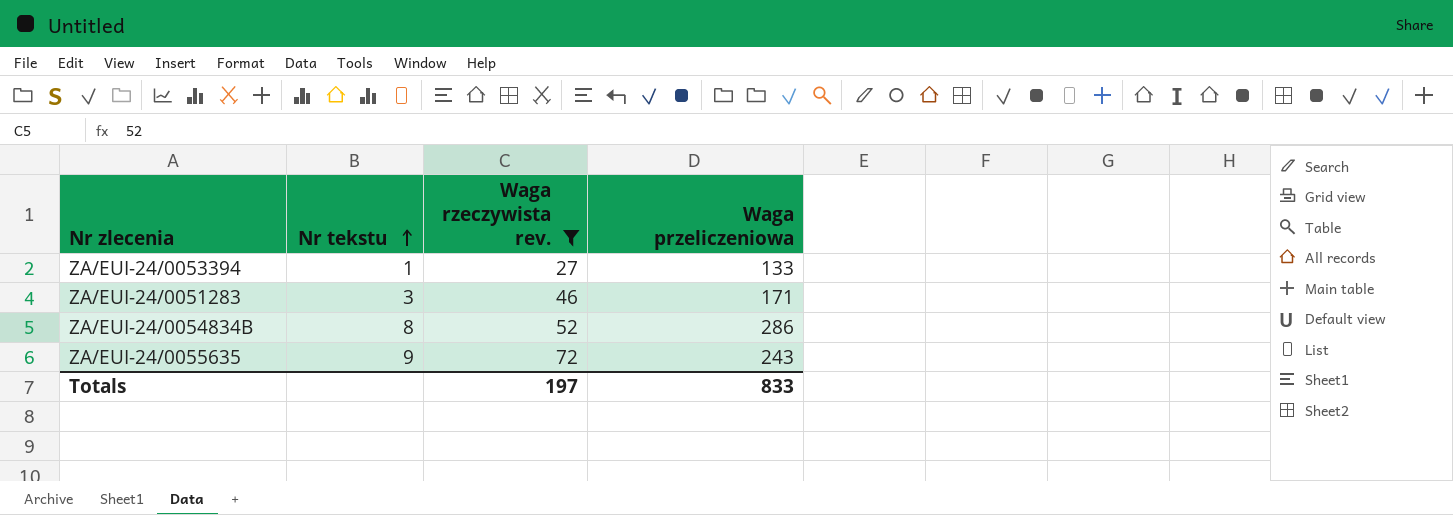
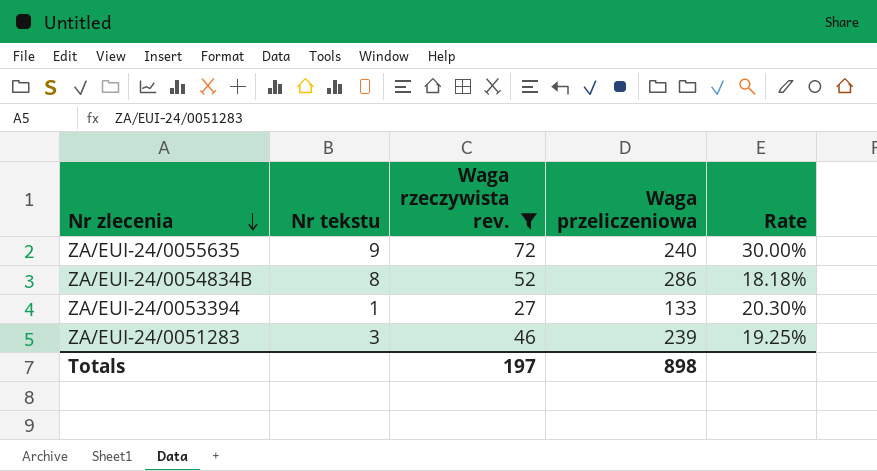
row order: Nr tekstu ascending -> Nr zlecenia descending
column Rate | formula: none -> [Waga rzeczywista rev.] / [Waga przeliczeniowa]
ZA/EUI-24/0055635 | Waga przeliczeniowa: 243 -> 240
ZA/EUI-24/0051283 | Waga przeliczeniowa: 171 -> 239
Totals | Waga przeliczeniowa: 833 -> 898

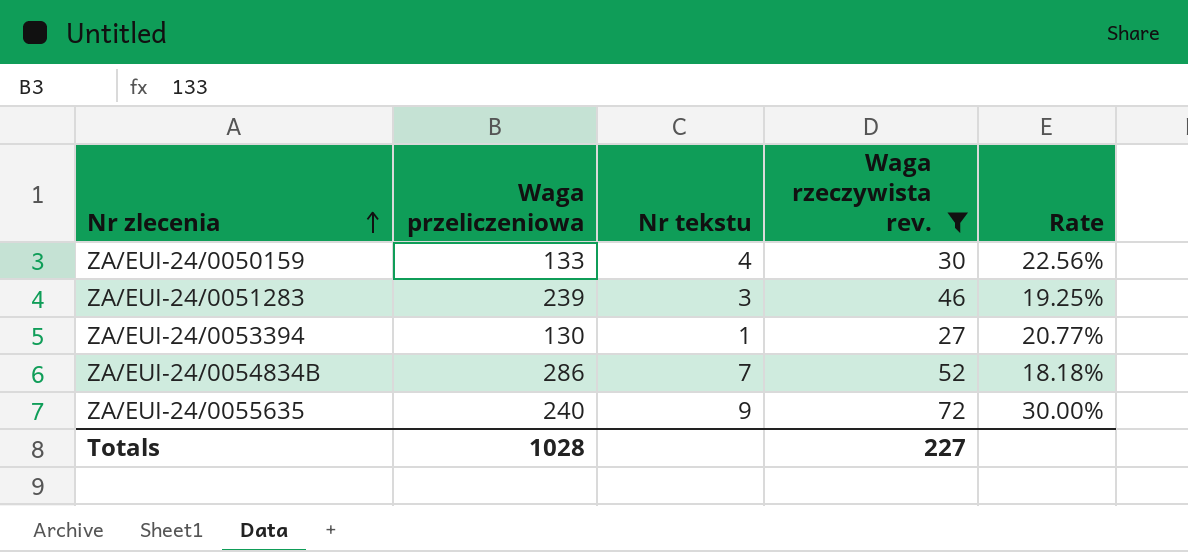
row order: Nr zlecenia descending -> Nr zlecenia ascending
column Waga przeliczeniowa | position: 4 -> 2
row ZA/EUI-24/0050159: none -> 133 | 4 | 30 | 22.56%
ZA/EUI-24/0053394 | Waga przeliczeniowa: 133 -> 130
ZA/EUI-24/0053394 | Rate: 20.30% -> 20.77%
ZA/EUI-24/0054834B | Nr tekstu: 8 -> 7
Totals | Waga przeliczeniowa: 898 -> 1028
Totals | Waga rzeczywista rev.: 197 -> 227

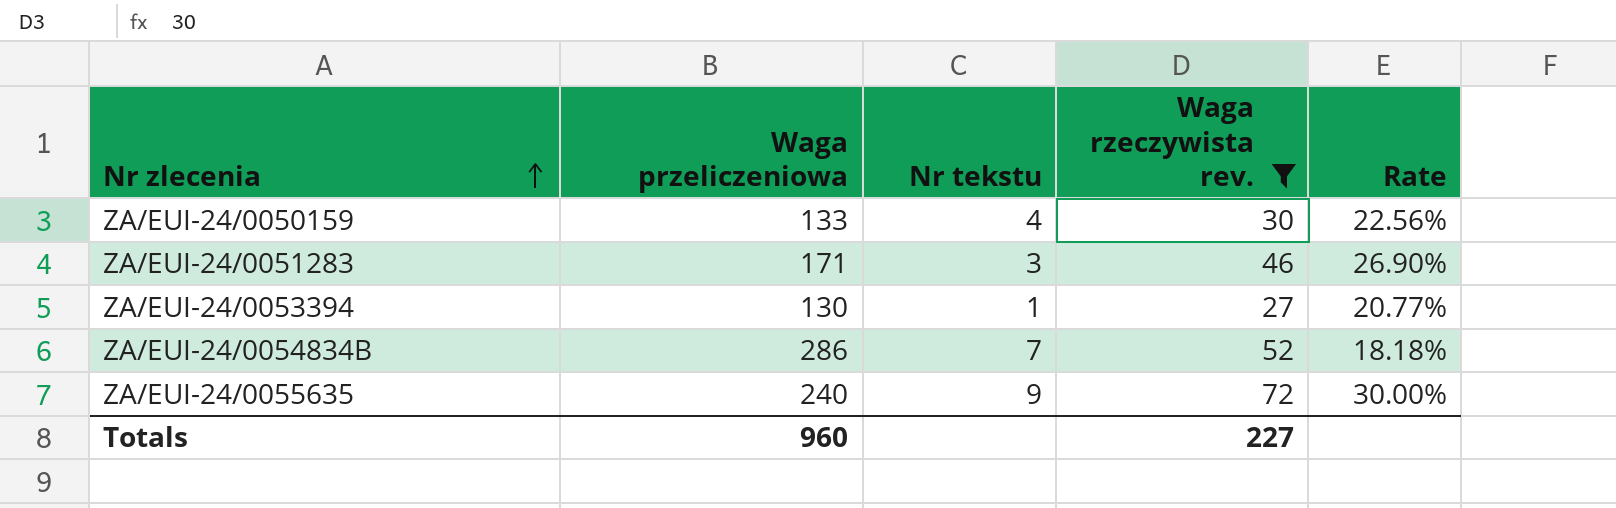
ZA/EUI-24/0051283 | Waga przeliczeniowa: 239 -> 171
ZA/EUI-24/0051283 | Rate: 19.25% -> 26.90%
Totals | Waga przeliczeniowa: 1028 -> 960

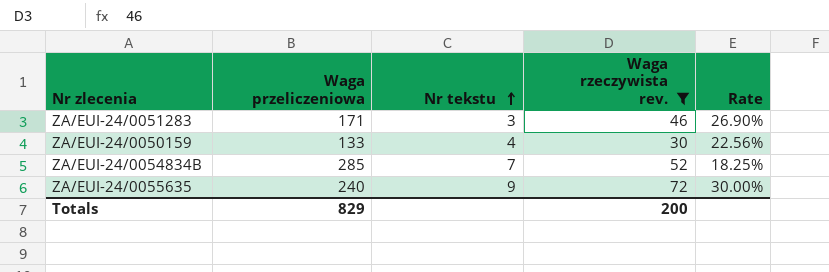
row order: Nr zlecenia ascending -> Nr tekstu ascending
row ZA/EUI-24/0053394: 130 | 1 | 27 | 20.77% -> none
ZA/EUI-24/0054834B | Waga przeliczeniowa: 286 -> 285
ZA/EUI-24/0054834B | Rate: 18.18% -> 18.25%
Totals | Waga przeliczeniowa: 960 -> 829
Totals | Waga rzeczywista rev.: 227 -> 200

